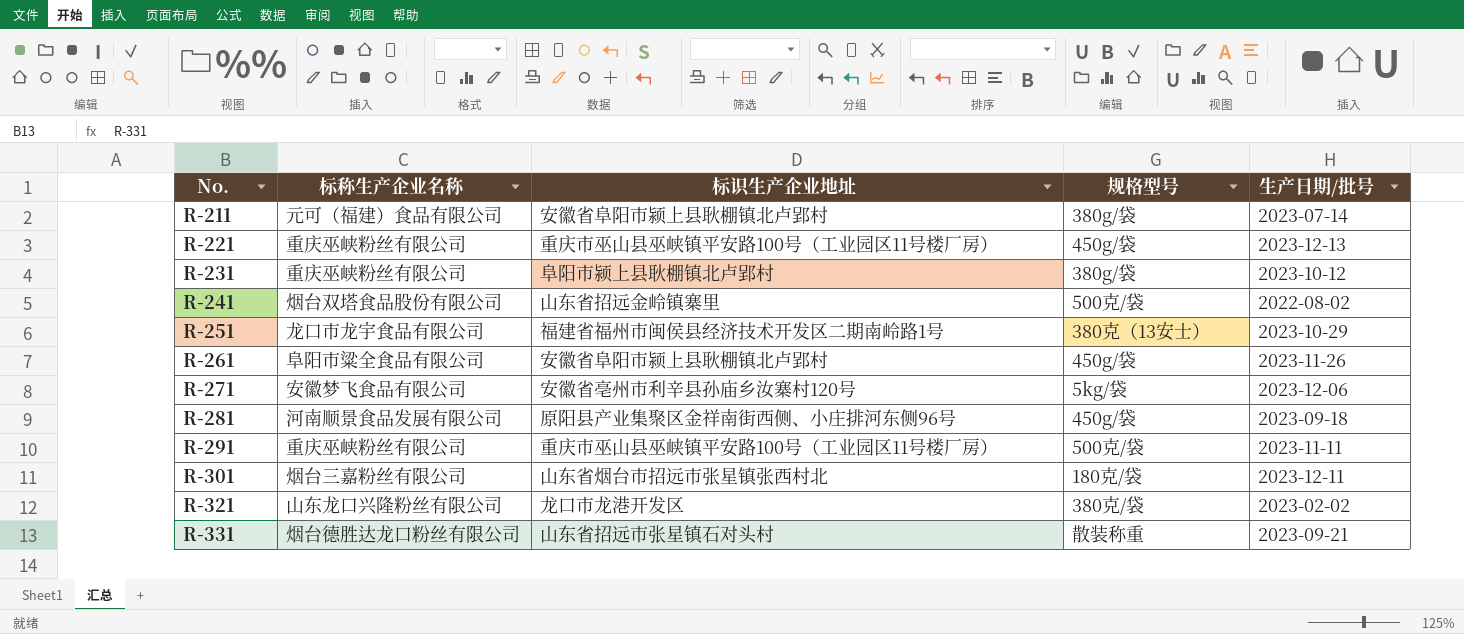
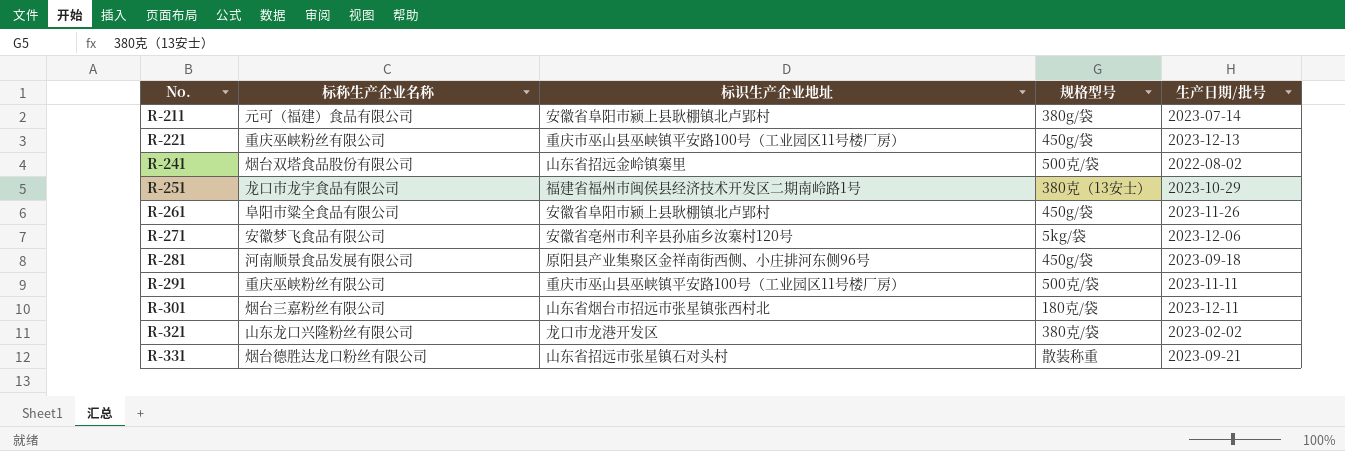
row R-231: 重庆巫峡粉丝有限公司 | 阜阳市颍上县耿棚镇北卢郢村 | 380g/袋 | 2023-10-12 -> none

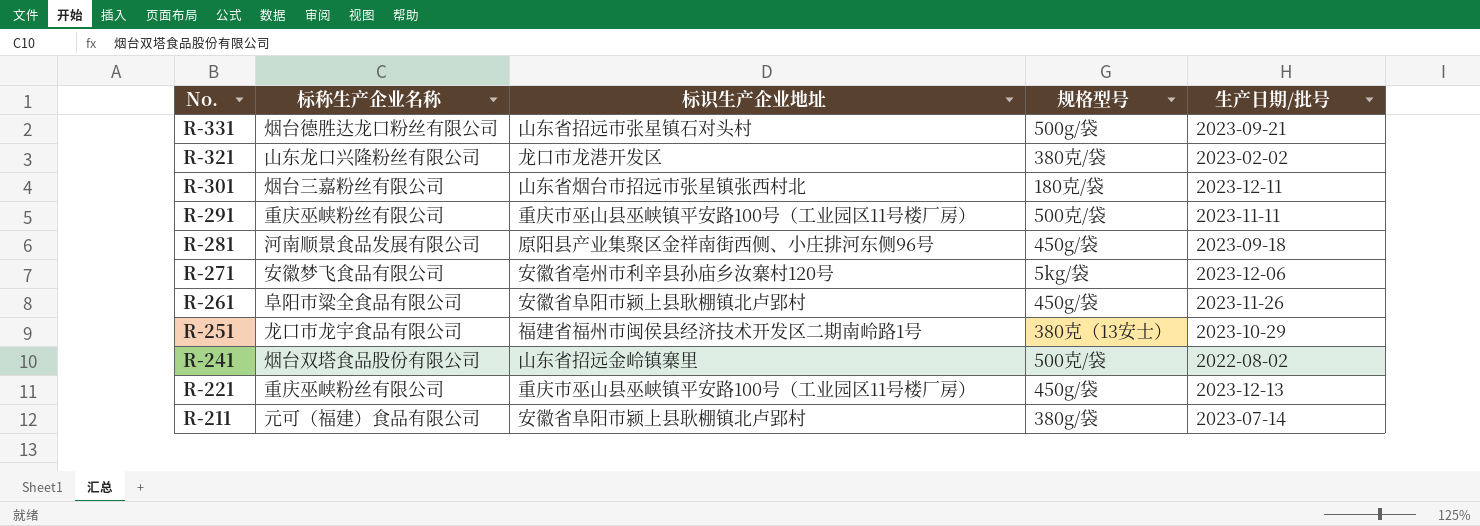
row order: No. ascending -> No. descending
R-331 | 规格型号: 散装称重 -> 500g/袋

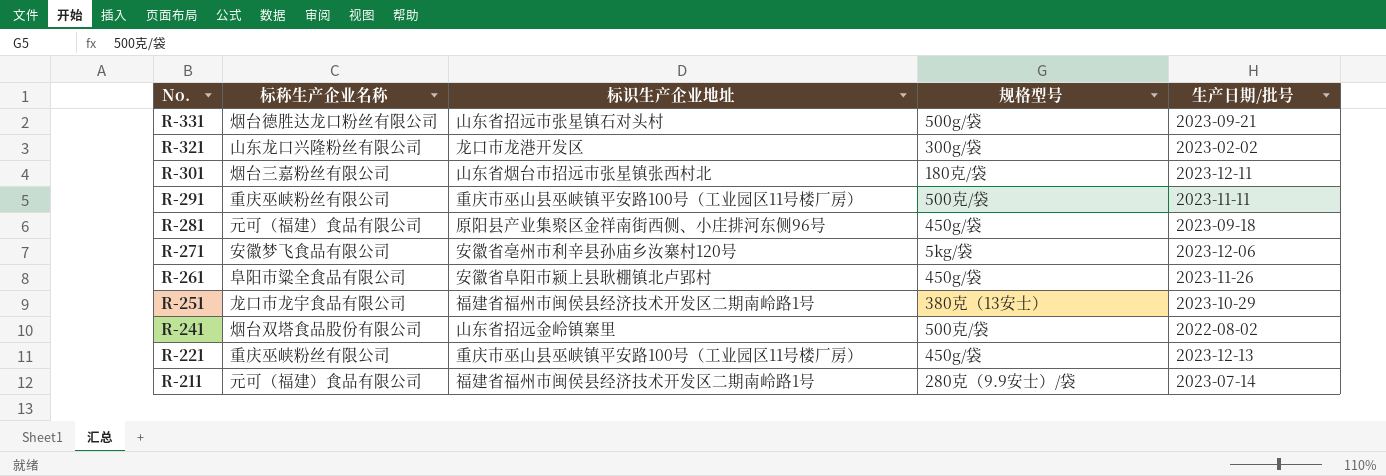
R-321 | 规格型号: 380克/袋 -> 300g/袋
R-281 | 标称生产企业名称: 河南顺景食品发展有限公司 -> 元可（福建）食品有限公司
R-211 | 标识生产企业地址: 安徽省阜阳市颍上县耿棚镇北卢郢村 -> 福建省福州市闽侯县经济技术开发区二期南岭路1号
R-211 | 规格型号: 380g/袋 -> 280克（9.9安士）/袋

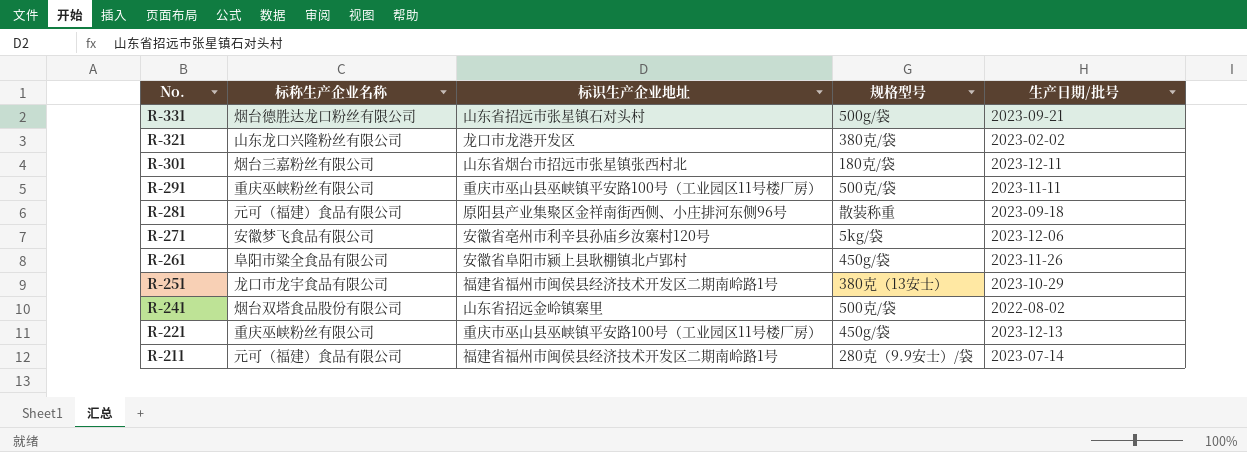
R-321 | 规格型号: 300g/袋 -> 380克/袋
R-281 | 规格型号: 450g/袋 -> 散装称重

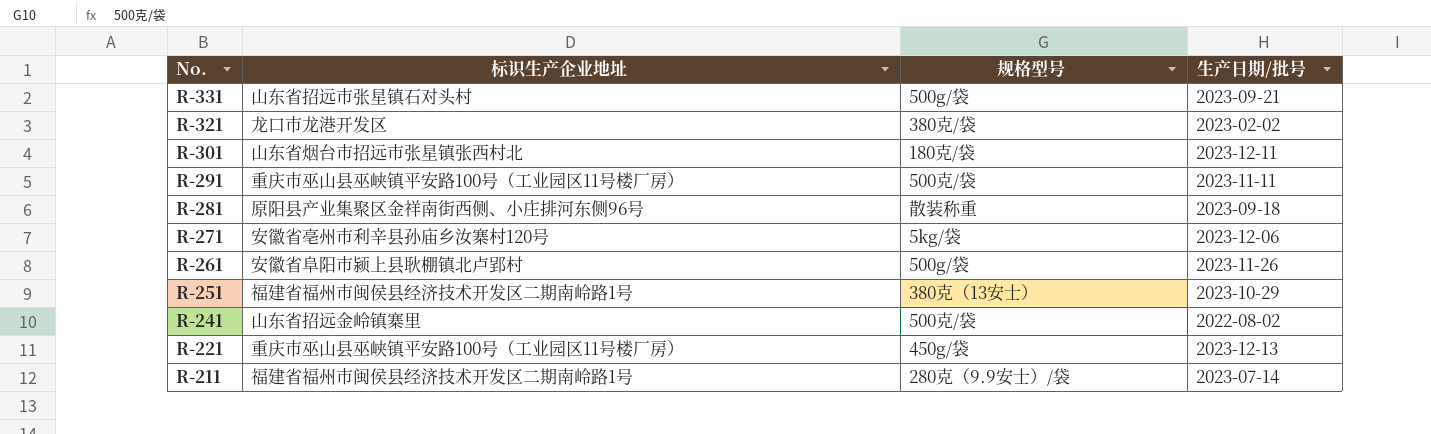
column 标称生产企业名称 | position: 2 -> none
R-261 | 规格型号: 450g/袋 -> 500g/袋

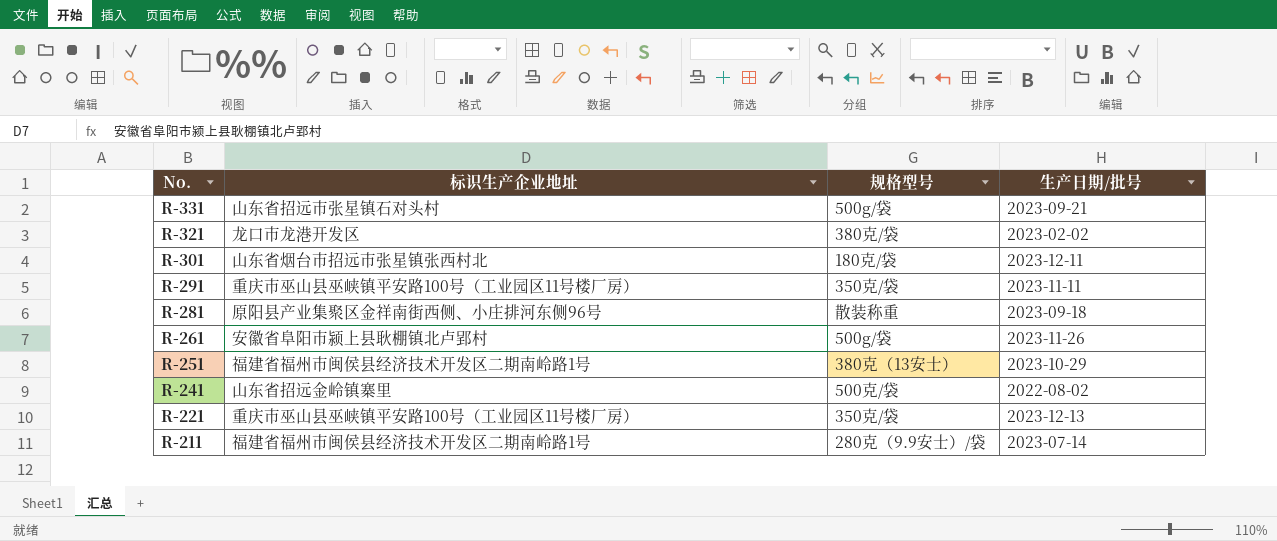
row R-271: 安徽省亳州市利辛县孙庙乡汝寨村120号 | 5kg/袋 | 2023-12-06 -> none
R-291 | 规格型号: 500克/袋 -> 350克/袋
R-221 | 规格型号: 450g/袋 -> 350克/袋

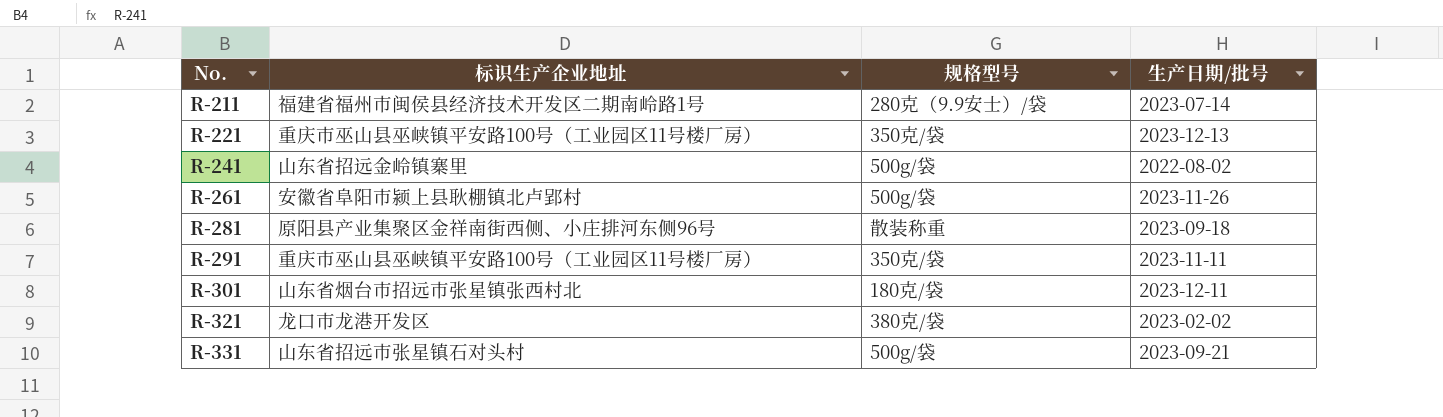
row order: No. descending -> No. ascending
row R-251: 福建省福州市闽侯县经济技术开发区二期南岭路1号 | 380克（13安士） | 2023-10-29 -> none
R-241 | 规格型号: 500克/袋 -> 500g/袋

